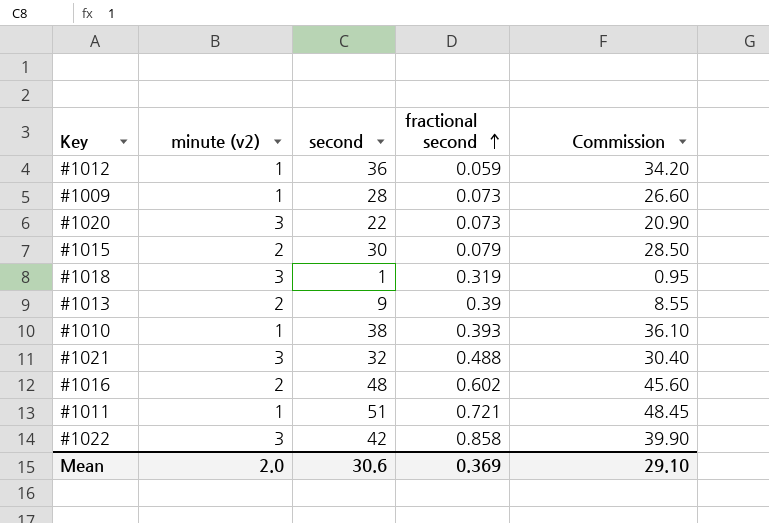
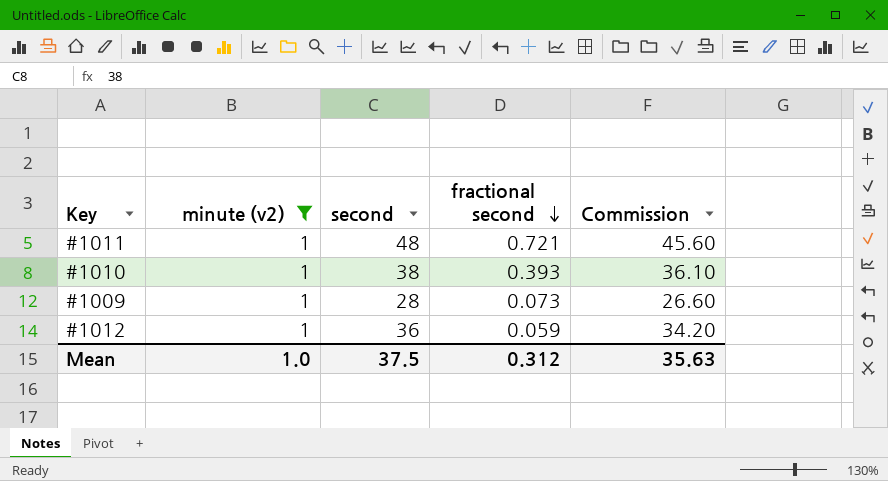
filter: none -> minute (v2) = 1
row order: fractional second ascending -> fractional second descending
#1011 | second: 51 -> 48
#1011 | Commission: 48.45 -> 45.60
Mean | minute (v2): 2.0 -> 1.0
Mean | second: 30.6 -> 37.5
Mean | fractional second: 0.369 -> 0.312
Mean | Commission: 29.10 -> 35.63

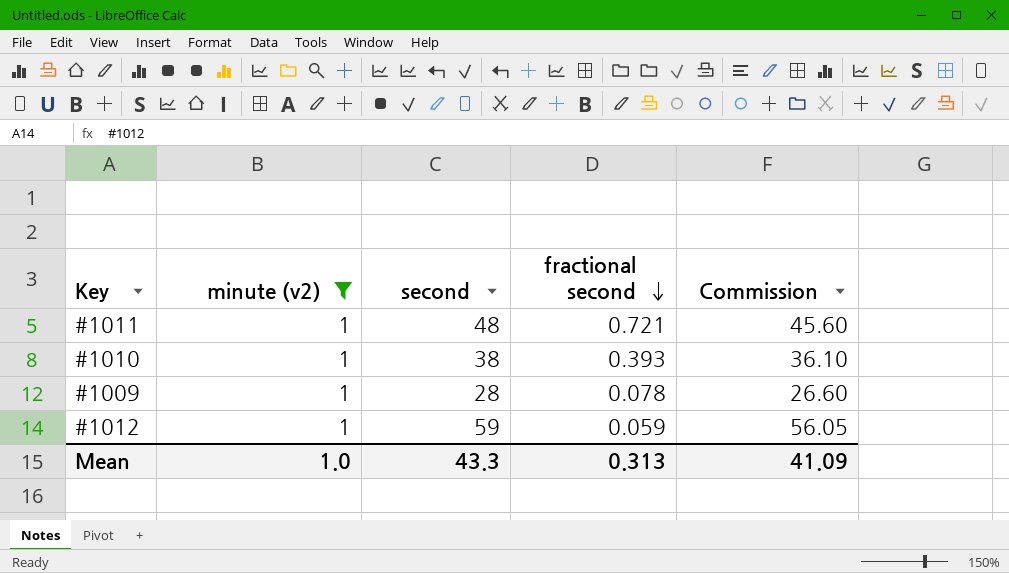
#1009 | fractional second: 0.073 -> 0.078
#1012 | second: 36 -> 59
#1012 | Commission: 34.20 -> 56.05
Mean | second: 37.5 -> 43.3
Mean | fractional second: 0.312 -> 0.313
Mean | Commission: 35.63 -> 41.09

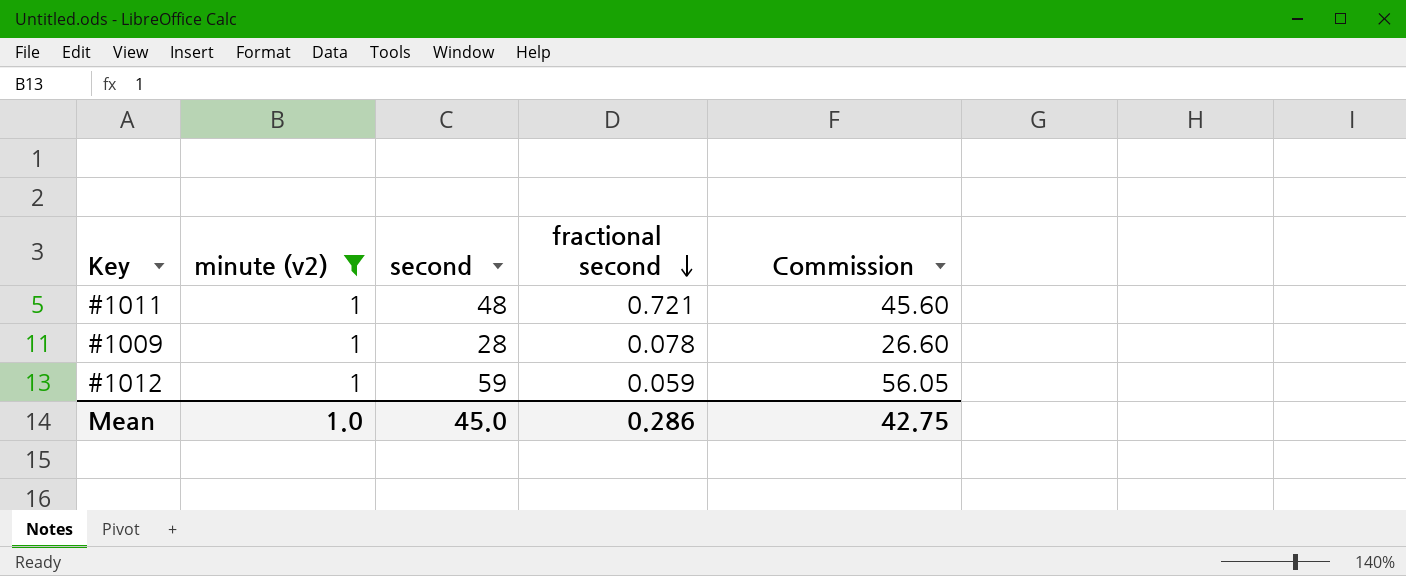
row #1010: 1 | 38 | 0.393 | 36.10 -> none
Mean | second: 43.3 -> 45.0
Mean | fractional second: 0.313 -> 0.286
Mean | Commission: 41.09 -> 42.75

